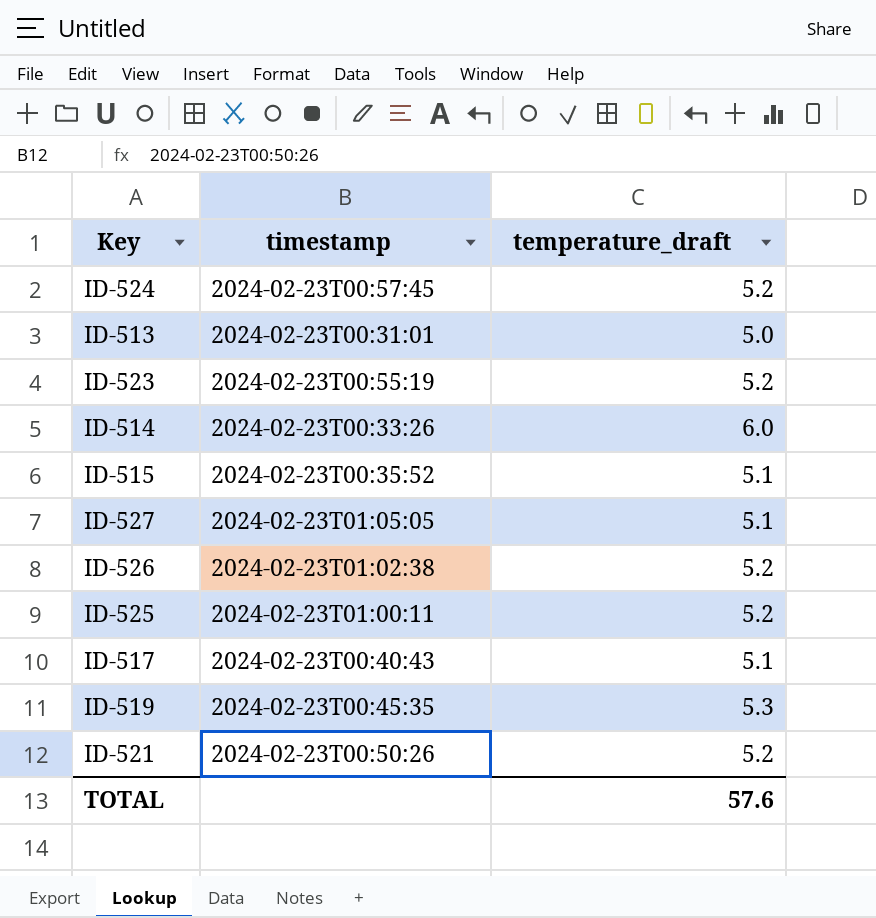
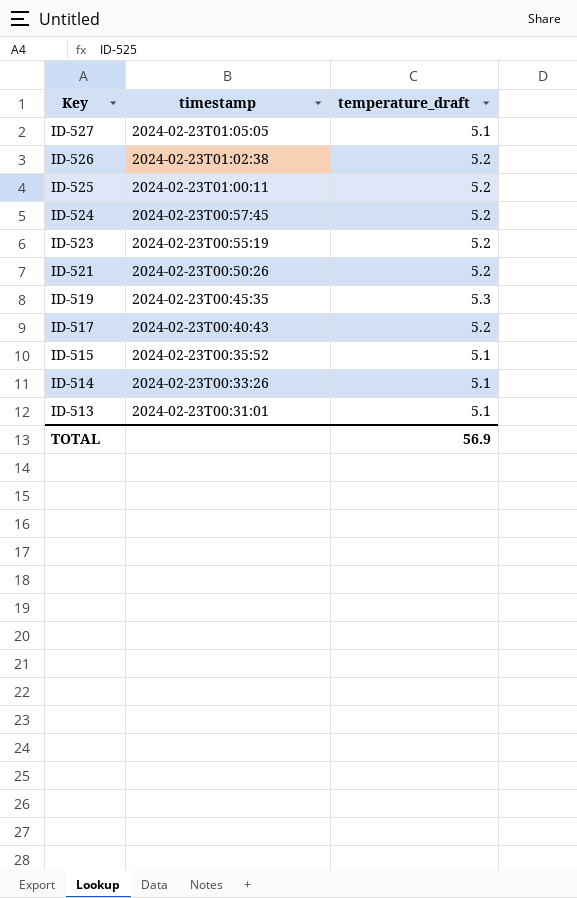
row order: none -> Key descending
ID-517 | temperature_draft: 5.1 -> 5.2
ID-514 | temperature_draft: 6.0 -> 5.1
ID-513 | temperature_draft: 5.0 -> 5.1
TOTAL | temperature_draft: 57.6 -> 56.9

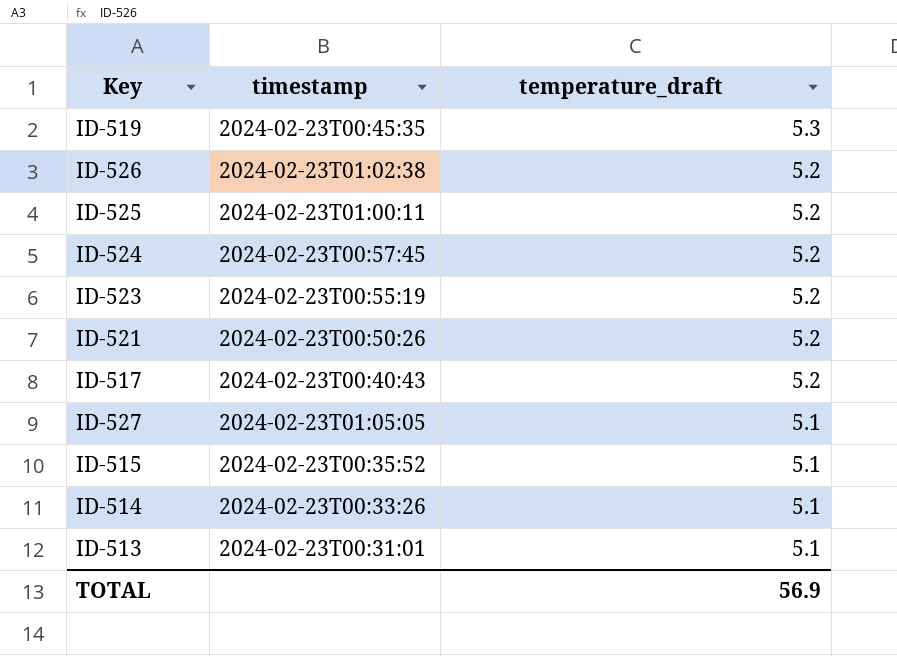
row order: Key descending -> temperature_draft descending

